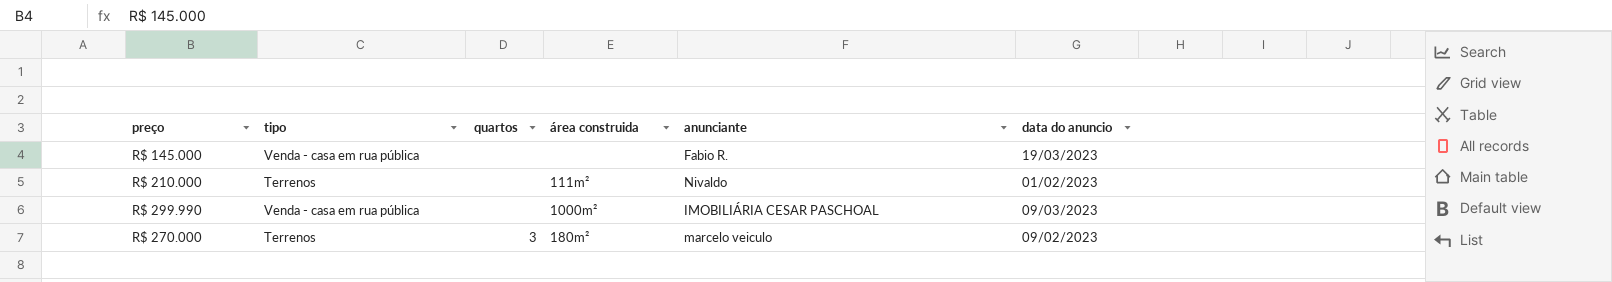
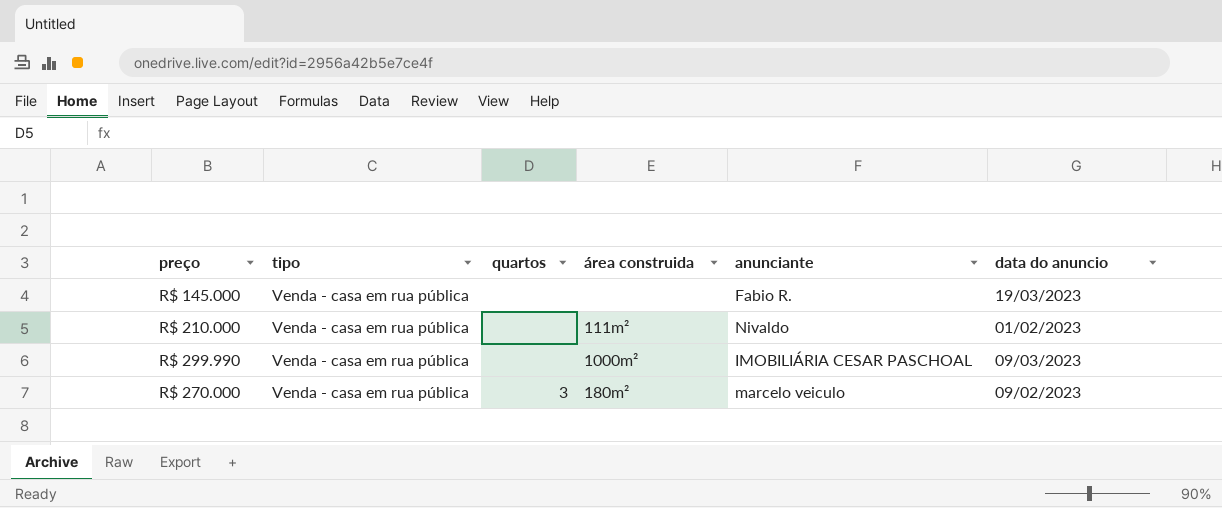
R$ 210.000 | tipo: Terrenos -> Venda - casa em rua pública
R$ 270.000 | tipo: Terrenos -> Venda - casa em rua pública

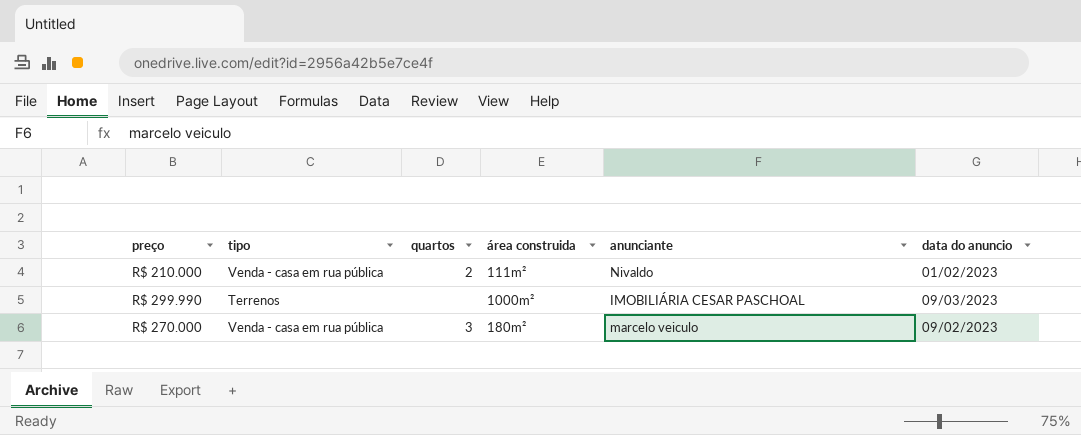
row R$ 145.000: Venda - casa em rua pública | none | none | Fabio R. | 19/03/2023 -> none
R$ 210.000 | quartos: none -> 2
R$ 299.990 | tipo: Venda - casa em rua pública -> Terrenos

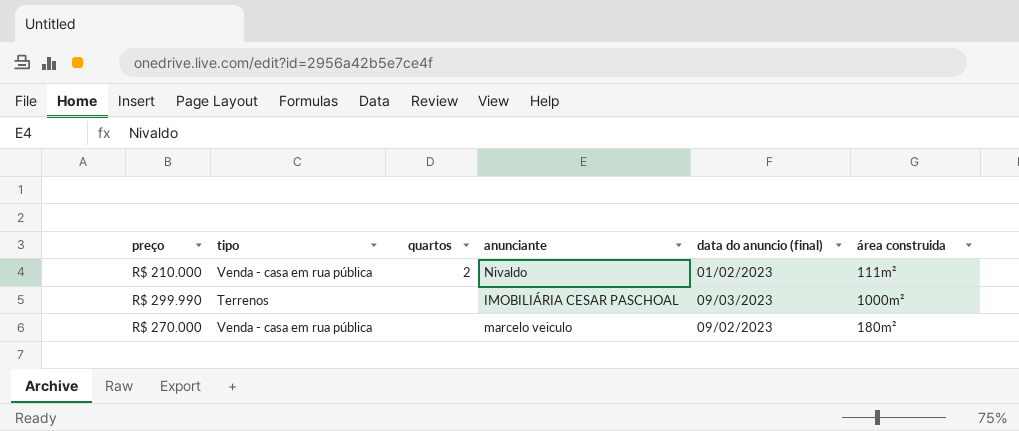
column name: data do anuncio -> data do anuncio (final)
column área construida | position: 4 -> 6
R$ 270.000 | quartos: 3 -> none

